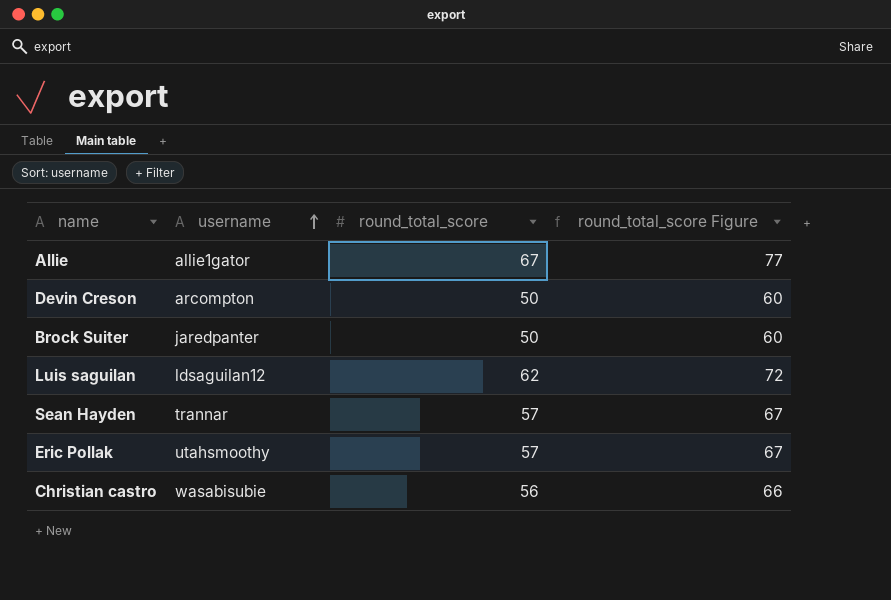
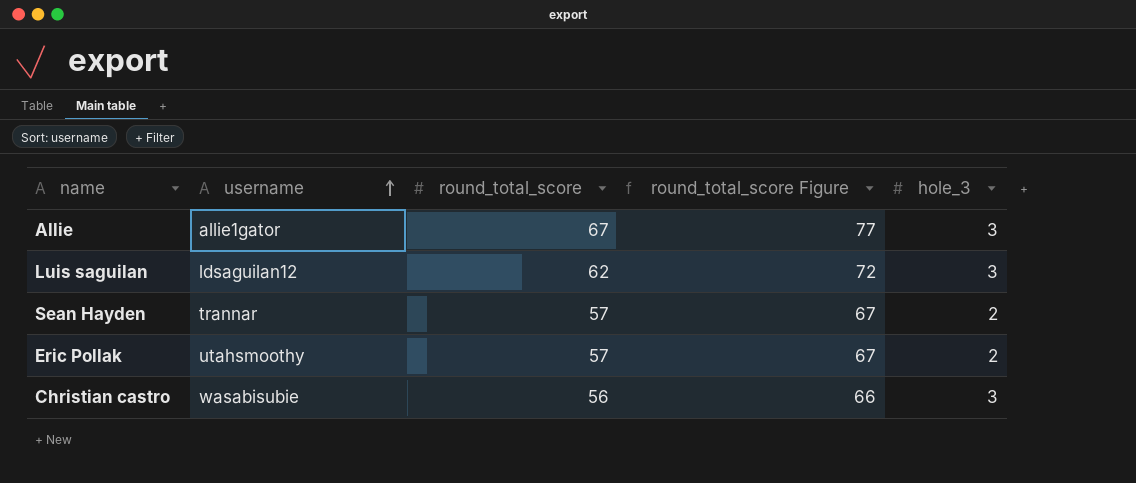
column hole_3 | position: none -> 5
row Devin Creson: arcompton | 50 | 60 -> none
row Brock Suiter: jaredpanter | 50 | 60 -> none

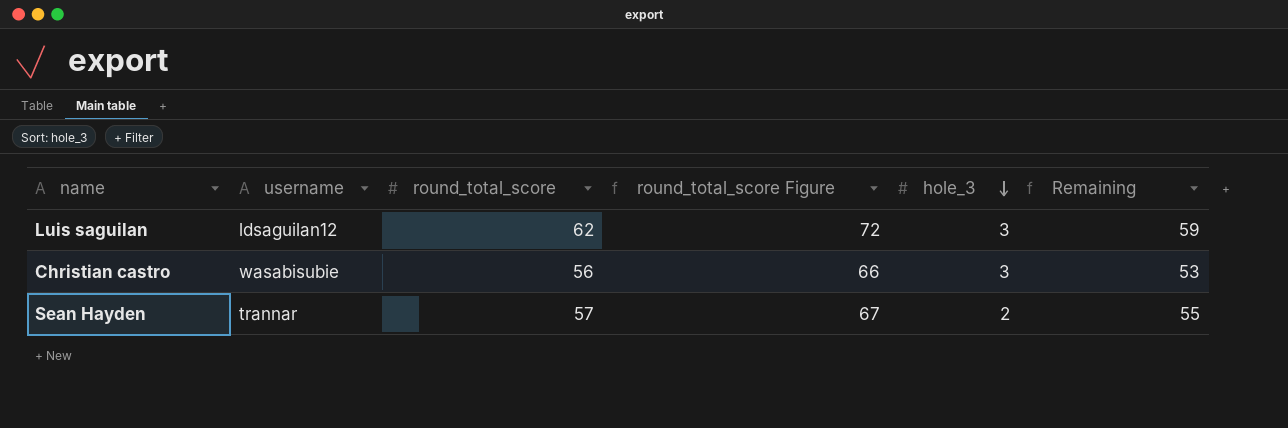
row order: username ascending -> hole_3 descending
column Remaining | formula: none -> [round_total_score] - [hole_3]
row Allie: allie1gator | 67 | 77 | 3 -> none
row Eric Pollak: utahsmoothy | 57 | 67 | 2 -> none

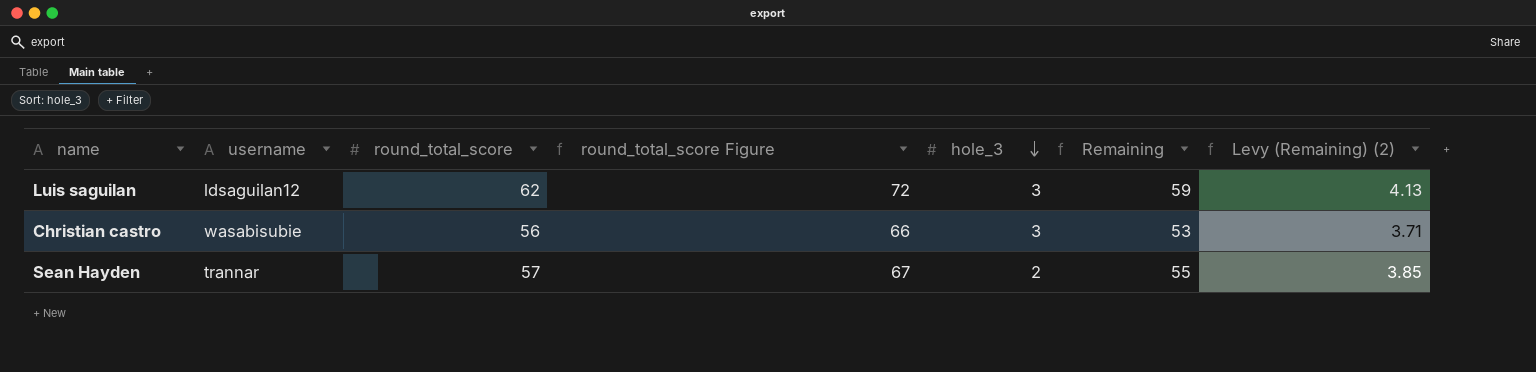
column Levy (Remaining) (2) | formula: none -> [Remaining] * 0.07

